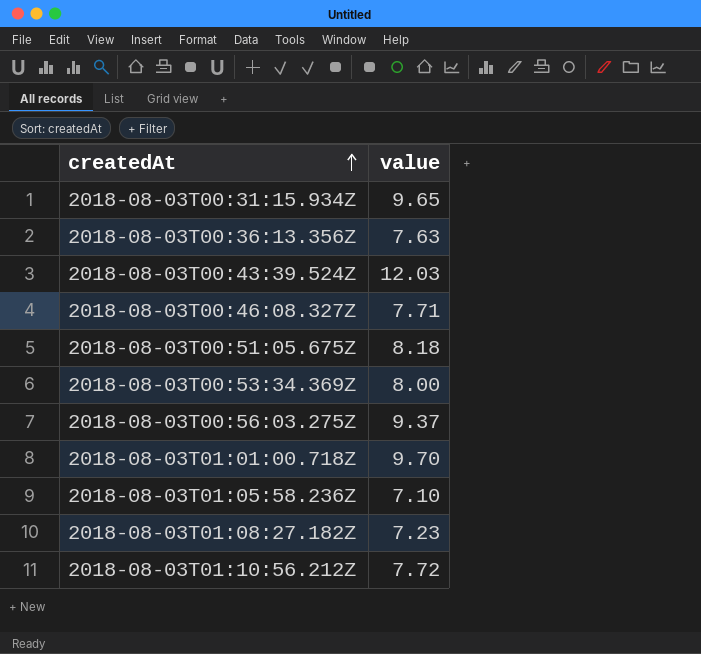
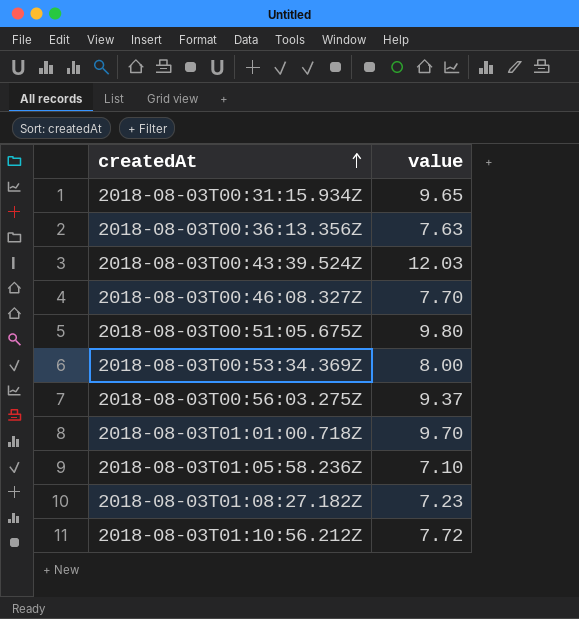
2018-08-03T00:46:08.327Z | value: 7.71 -> 7.70
2018-08-03T00:51:05.675Z | value: 8.18 -> 9.80

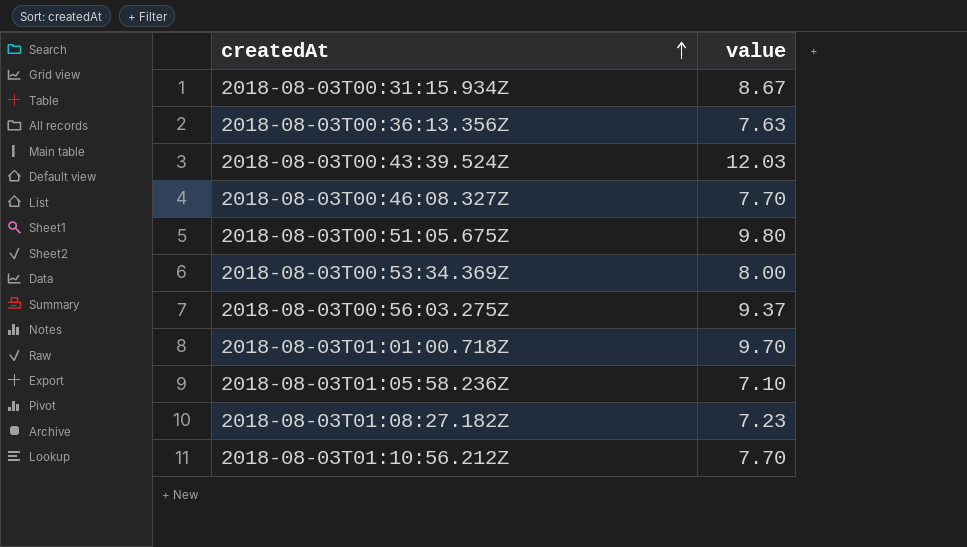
2018-08-03T00:31:15.934Z | value: 9.65 -> 8.67
2018-08-03T01:10:56.212Z | value: 7.72 -> 7.70

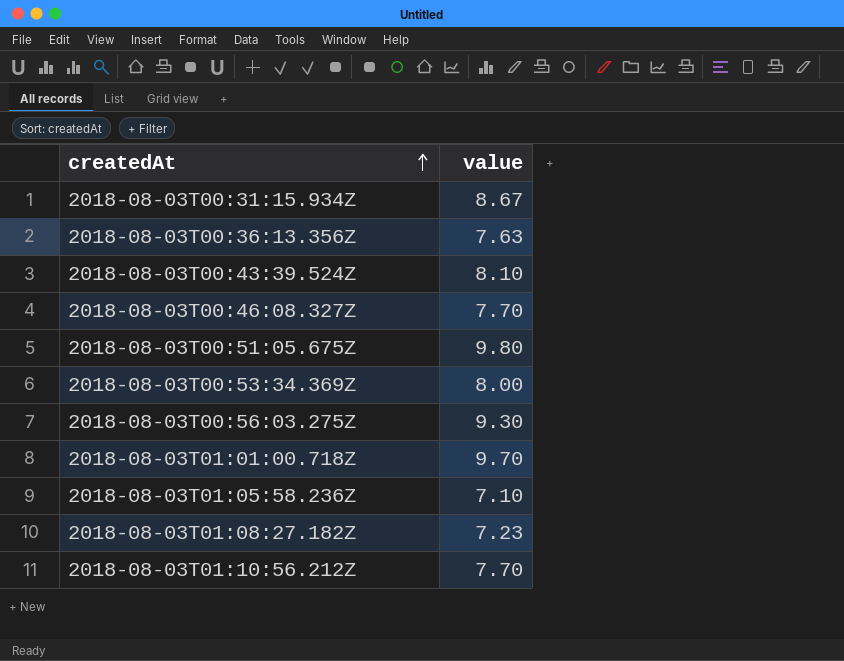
2018-08-03T00:43:39.524Z | value: 12.03 -> 8.10
2018-08-03T00:56:03.275Z | value: 9.37 -> 9.30

